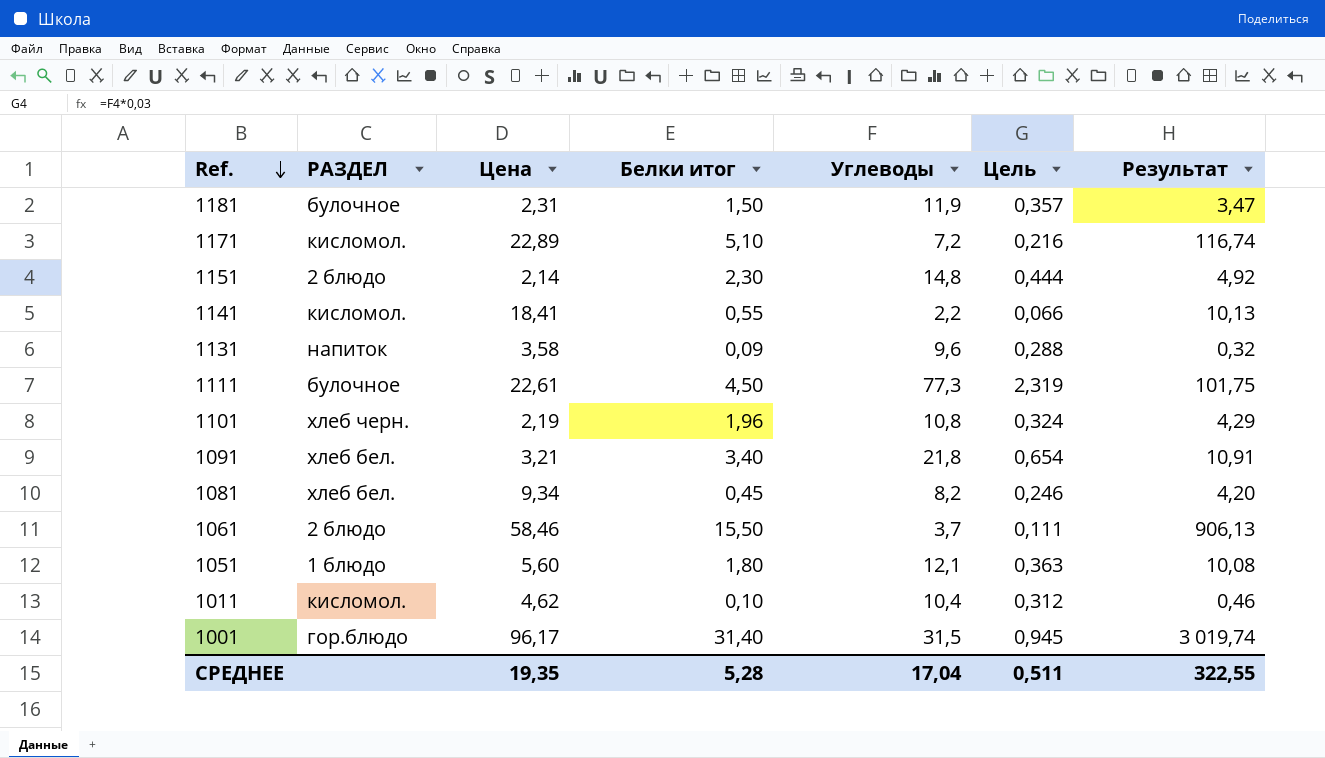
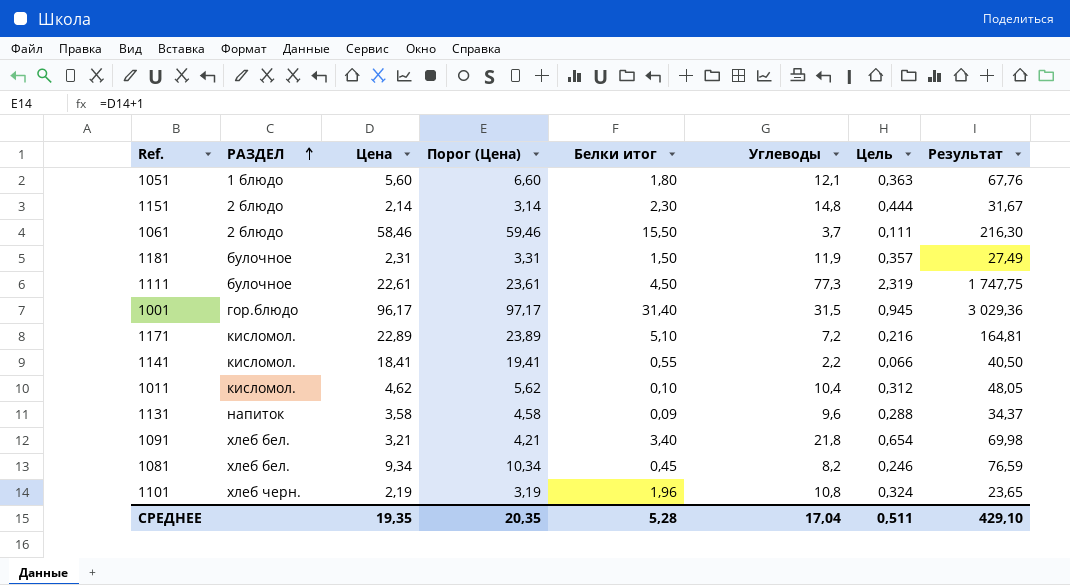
row order: Ref. descending -> РАЗДЕЛ ascending
column Порог (Цена) | formula: none -> [Цена] + 1
column Результат | formula: [Цена] * [Белки итог] -> [Цена] * [Углеводы]
СРЕДНЕЕ | Результат: 322,55 -> 429,10

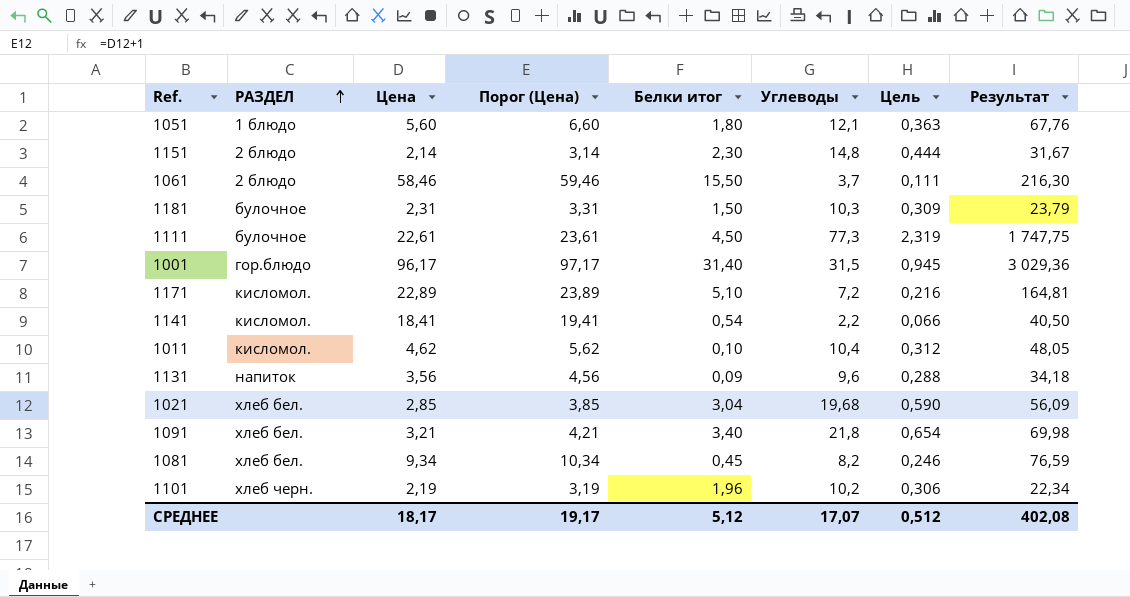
1181 | Углеводы: 11,9 -> 10,3
1181 | Цель: 0,357 -> 0,309
1181 | Результат: 27,49 -> 23,79
1141 | Белки итог: 0,55 -> 0,54
1131 | Цена: 3,58 -> 3,56
1131 | Порог (Цена): 4,58 -> 4,56
1131 | Результат: 34,37 -> 34,18
row 1021: none -> хлеб бел. | 2,85 | 3,85 | 3,04 | 19,68 | 0,590 | 56,09
1101 | Углеводы: 10,8 -> 10,2
1101 | Цель: 0,324 -> 0,306
1101 | Результат: 23,65 -> 22,34
СРЕДНЕЕ | Цена: 19,35 -> 18,17
СРЕДНЕЕ | Порог (Цена): 20,35 -> 19,17
СРЕДНЕЕ | Белки итог: 5,28 -> 5,12
СРЕДНЕЕ | Углеводы: 17,04 -> 17,07
СРЕДНЕЕ | Цель: 0,511 -> 0,512
СРЕДНЕЕ | Результат: 429,10 -> 402,08

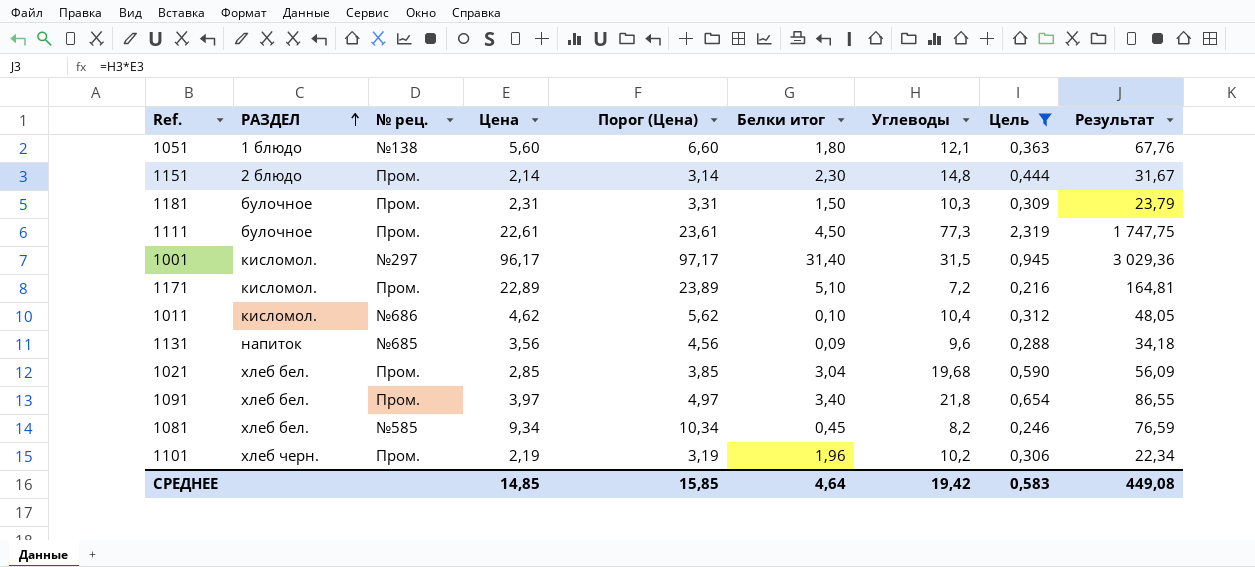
filter: none -> Цель >= 0,216
column № рец. | position: none -> 3
1001 | РАЗДЕЛ: гор.блюдо -> кисломол.
1091 | Цена: 3,21 -> 3,97
1091 | Порог (Цена): 4,21 -> 4,97
1091 | Результат: 69,98 -> 86,55
СРЕДНЕЕ | Цена: 18,17 -> 14,85
СРЕДНЕЕ | Порог (Цена): 19,17 -> 15,85
СРЕДНЕЕ | Белки итог: 5,12 -> 4,64
СРЕДНЕЕ | Углеводы: 17,07 -> 19,42
СРЕДНЕЕ | Цель: 0,512 -> 0,583
СРЕДНЕЕ | Результат: 402,08 -> 449,08

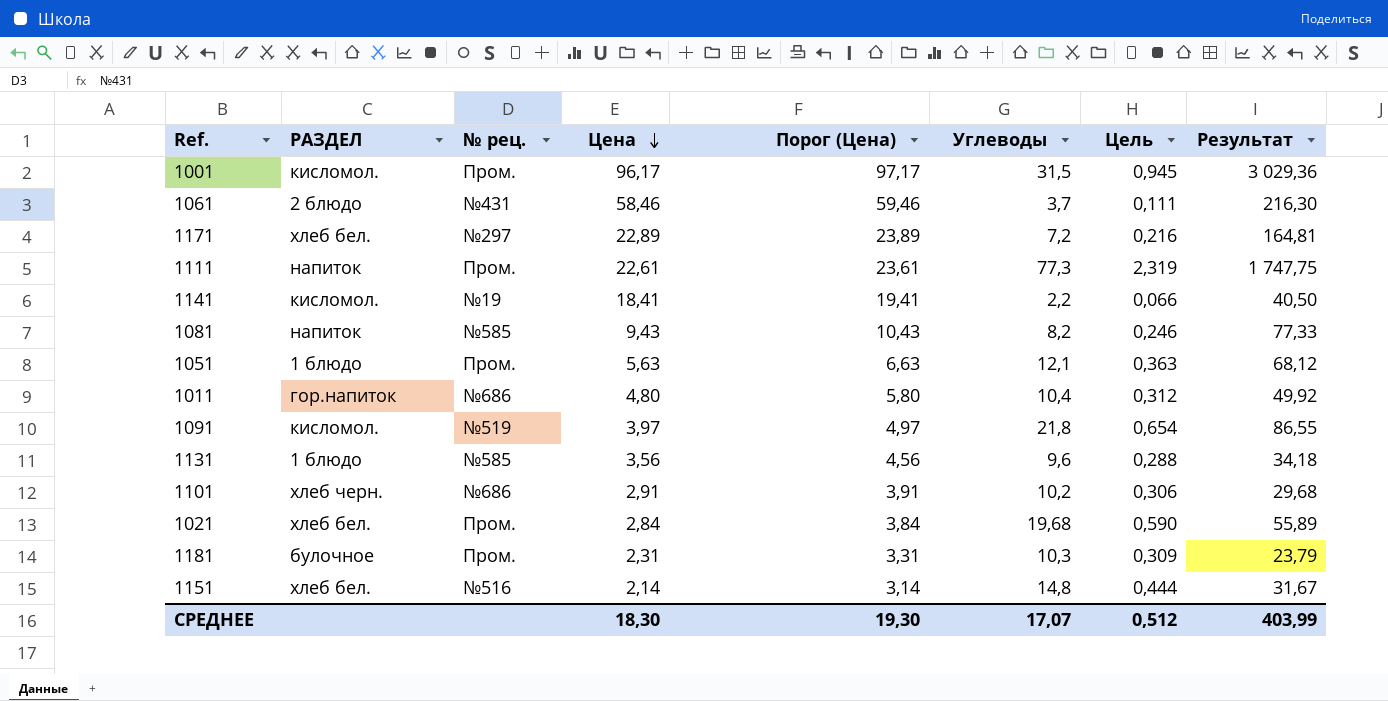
filter: Цель >= 0,216 -> none
row order: РАЗДЕЛ ascending -> Цена descending
column Белки итог | position: 6 -> none
1001 | № рец.: №297 -> Пром.
1171 | РАЗДЕЛ: кисломол. -> хлеб бел.
1171 | № рец.: Пром. -> №297
1111 | РАЗДЕЛ: булочное -> напиток
1081 | РАЗДЕЛ: хлеб бел. -> напиток
1081 | Цена: 9,34 -> 9,43
1081 | Порог (Цена): 10,34 -> 10,43
1081 | Результат: 76,59 -> 77,33
1051 | № рец.: №138 -> Пром.
1051 | Цена: 5,60 -> 5,63
1051 | Порог (Цена): 6,60 -> 6,63
1051 | Результат: 67,76 -> 68,12
1011 | РАЗДЕЛ: кисломол. -> гор.напиток
1011 | Цена: 4,62 -> 4,80
1011 | Порог (Цена): 5,62 -> 5,80
1011 | Результат: 48,05 -> 49,92
1091 | РАЗДЕЛ: хлеб бел. -> кисломол.
1091 | № рец.: Пром. -> №519
1131 | РАЗДЕЛ: напиток -> 1 блюдо
1131 | № рец.: №685 -> №585
1101 | № рец.: Пром. -> №686
1101 | Цена: 2,19 -> 2,91
1101 | Порог (Цена): 3,19 -> 3,91
1101 | Результат: 22,34 -> 29,68
1021 | Цена: 2,85 -> 2,84
1021 | Порог (Цена): 3,85 -> 3,84
1021 | Результат: 56,09 -> 55,89
1151 | РАЗДЕЛ: 2 блюдо -> хлеб бел.
1151 | № рец.: Пром. -> №516
СРЕДНЕЕ | Цена: 14,85 -> 18,30
СРЕДНЕЕ | Порог (Цена): 15,85 -> 19,30
СРЕДНЕЕ | Углеводы: 19,42 -> 17,07
СРЕДНЕЕ | Цель: 0,583 -> 0,512
СРЕДНЕЕ | Результат: 449,08 -> 403,99

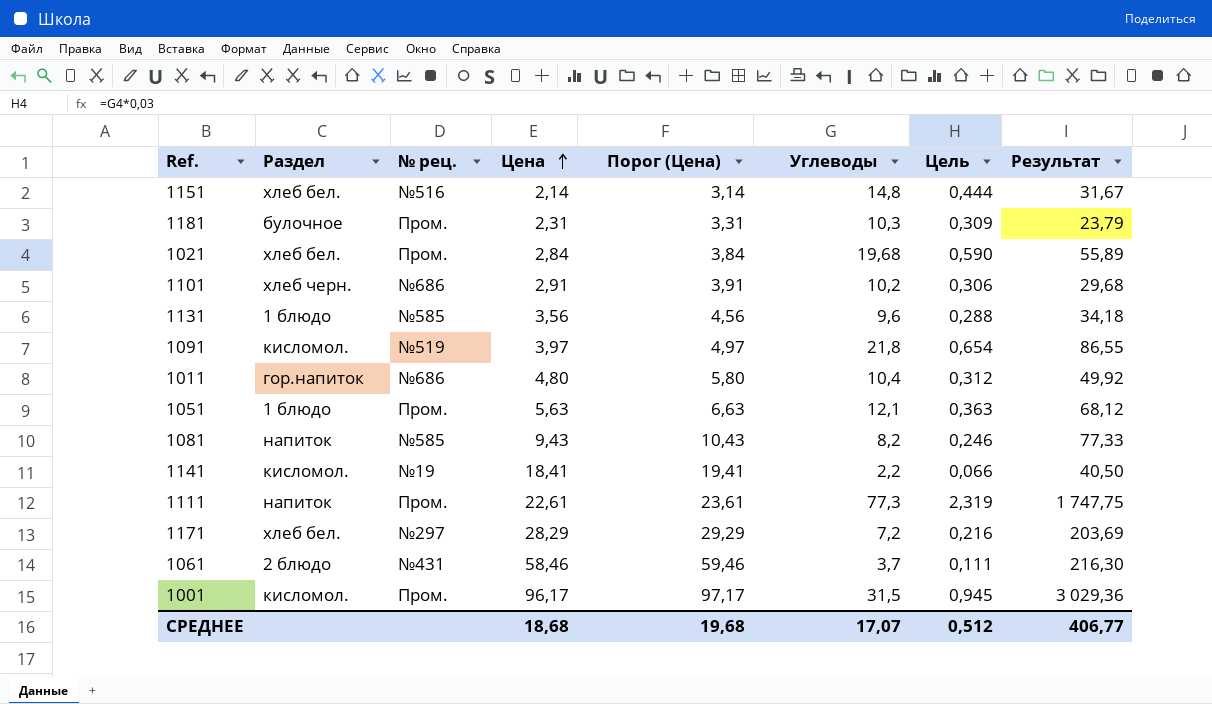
row order: Цена descending -> Цена ascending
column name: РАЗДЕЛ -> Раздел
1171 | Цена: 22,89 -> 28,29
1171 | Порог (Цена): 23,89 -> 29,29
1171 | Результат: 164,81 -> 203,69
СРЕДНЕЕ | Цена: 18,30 -> 18,68
СРЕДНЕЕ | Порог (Цена): 19,30 -> 19,68
СРЕДНЕЕ | Результат: 403,99 -> 406,77

